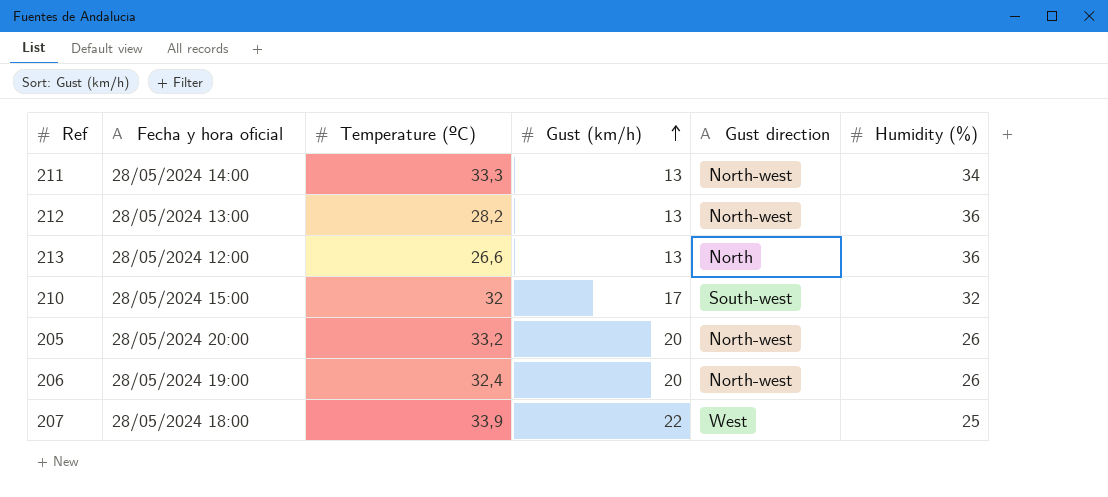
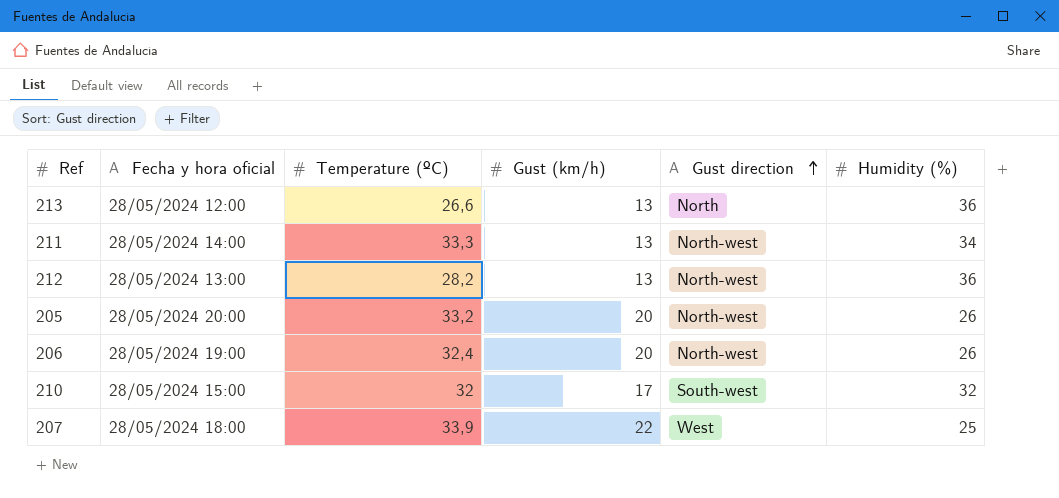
row order: Gust (km/h) ascending -> Gust direction ascending

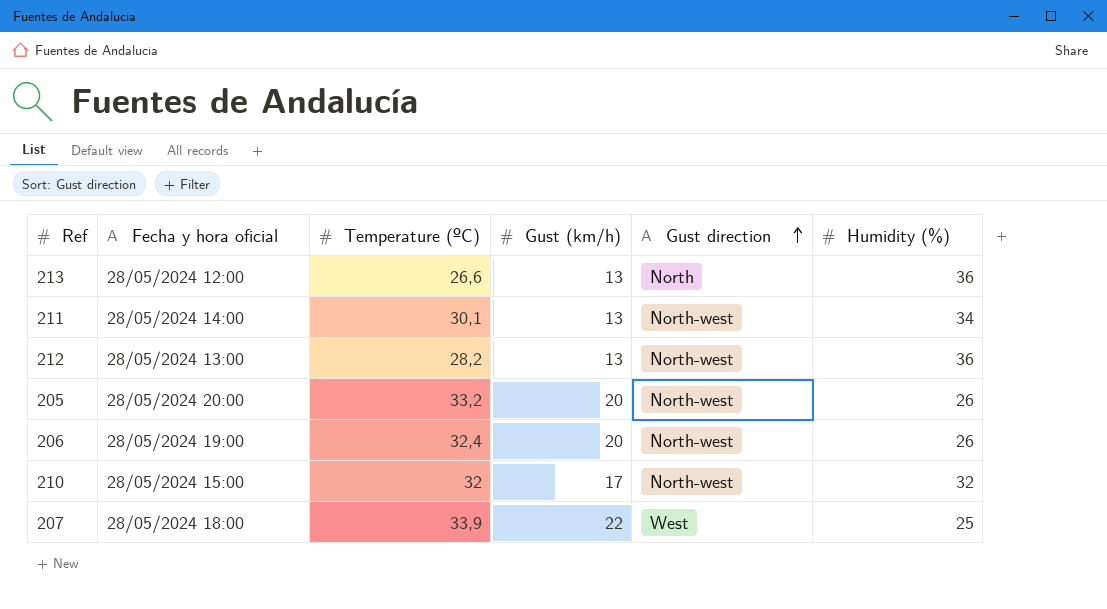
211 | Temperature (ºC): 33,3 -> 30,1
210 | Gust direction: South-west -> North-west

